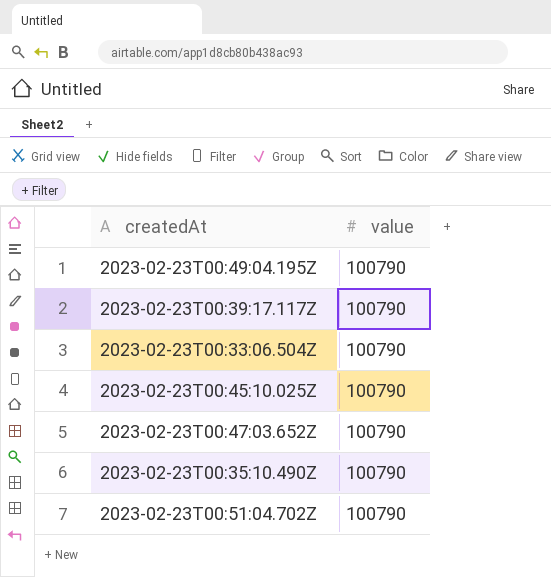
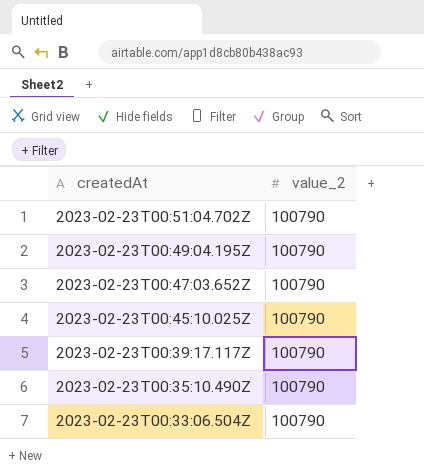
row order: none -> createdAt descending
column name: value -> value_2

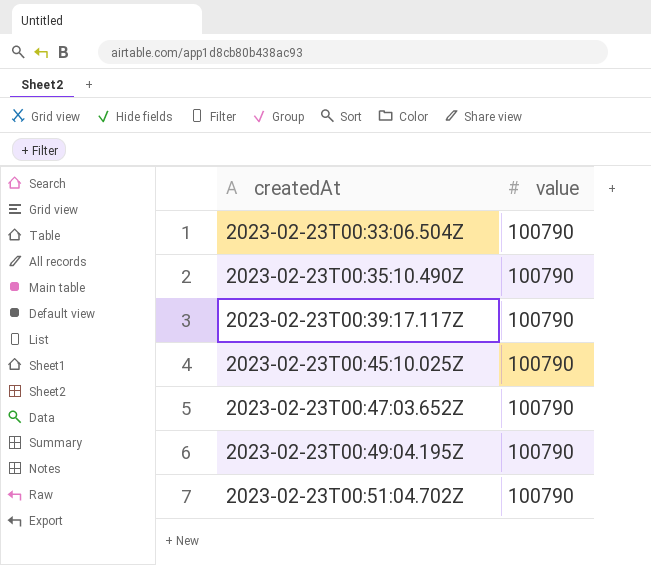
row order: createdAt descending -> createdAt ascending
column name: value_2 -> value

